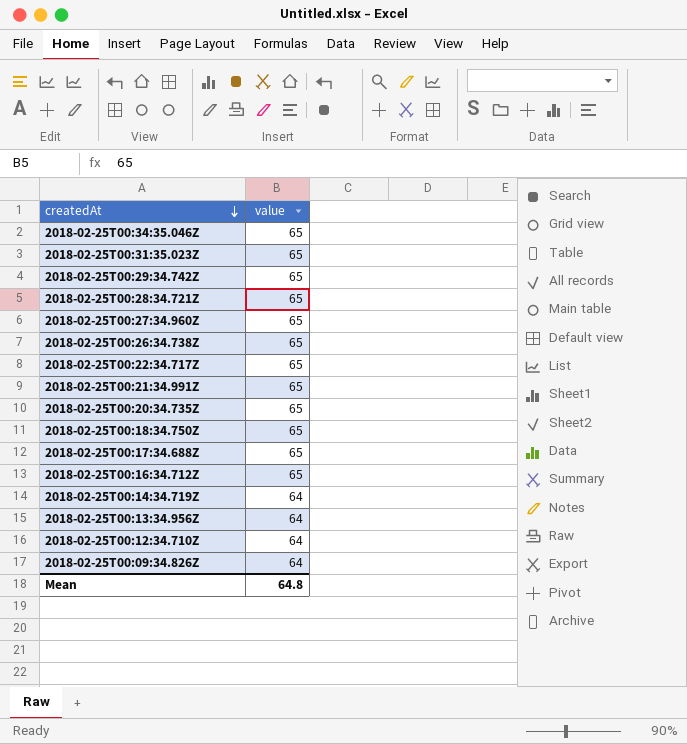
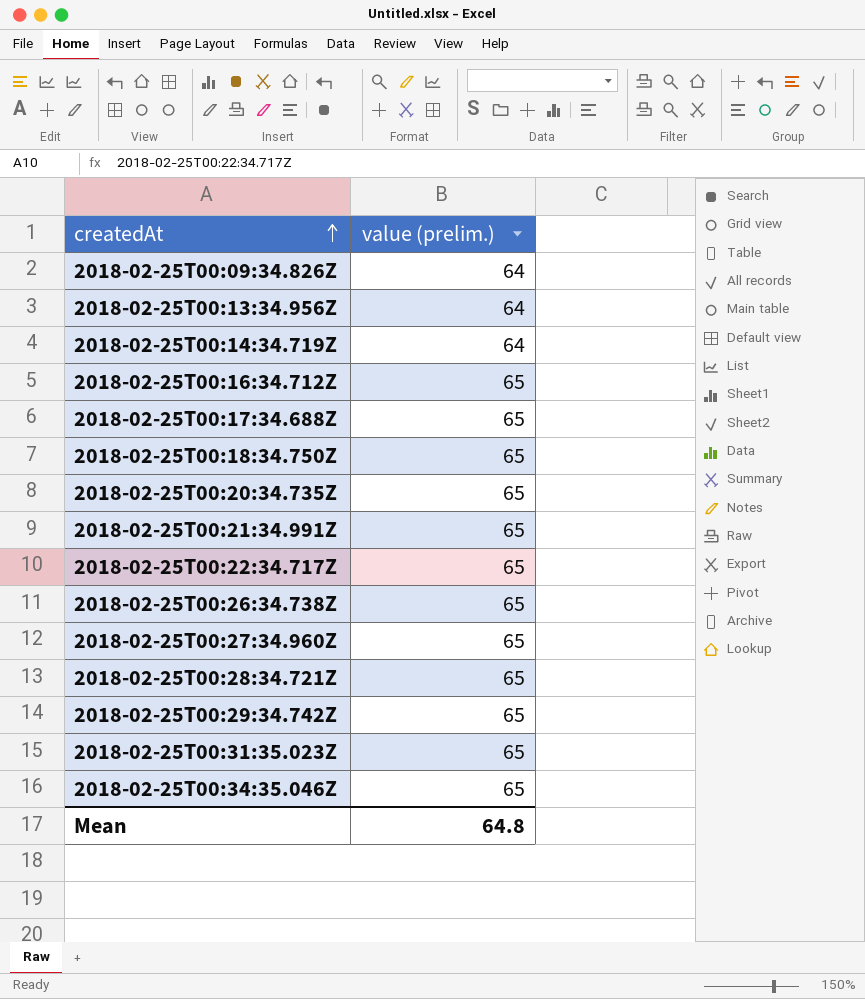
row order: createdAt descending -> createdAt ascending
column name: value -> value (prelim.)
row 2018-02-25T00:12:34.710Z: 64 -> none

